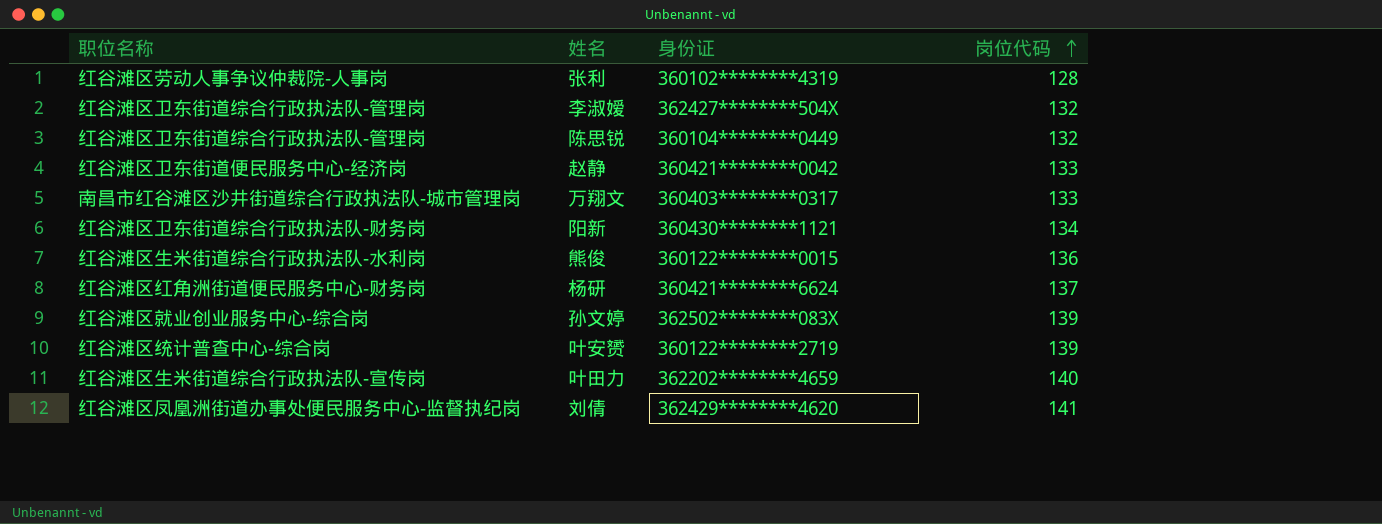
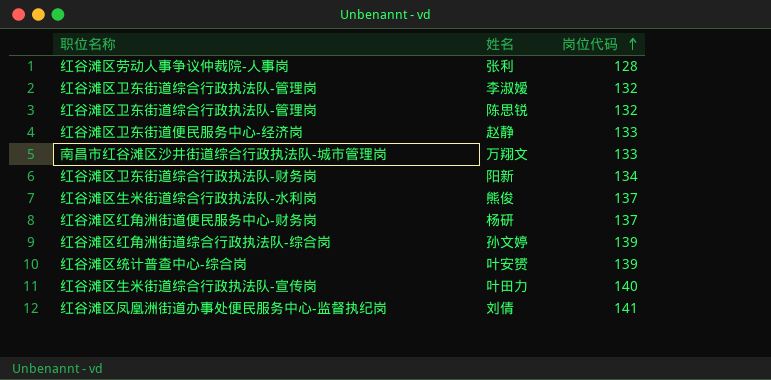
column 身份证 | position: 3 -> none
熊俊 | 岗位代码: 136 -> 137
孙文婷 | 职位名称: 红谷滩区就业创业服务中心-综合岗 -> 红谷滩区红角洲街道综合行政执法队-综合岗

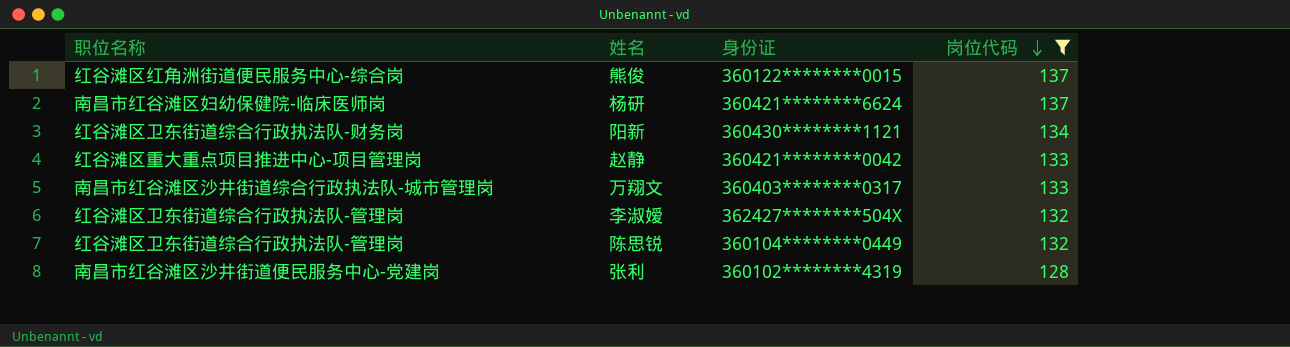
filter: none -> 岗位代码 <= 137
row order: 岗位代码 ascending -> 岗位代码 descending
column 身份证 | position: none -> 3
熊俊 | 职位名称: 红谷滩区生米街道综合行政执法队-水利岗 -> 红谷滩区红角洲街道便民服务中心-综合岗
杨研 | 职位名称: 红谷滩区红角洲街道便民服务中心-财务岗 -> 南昌市红谷滩区妇幼保健院-临床医师岗
赵静 | 职位名称: 红谷滩区卫东街道便民服务中心-经济岗 -> 红谷滩区重大重点项目推进中心-项目管理岗
张利 | 职位名称: 红谷滩区劳动人事争议仲裁院-人事岗 -> 南昌市红谷滩区沙井街道便民服务中心-党建岗

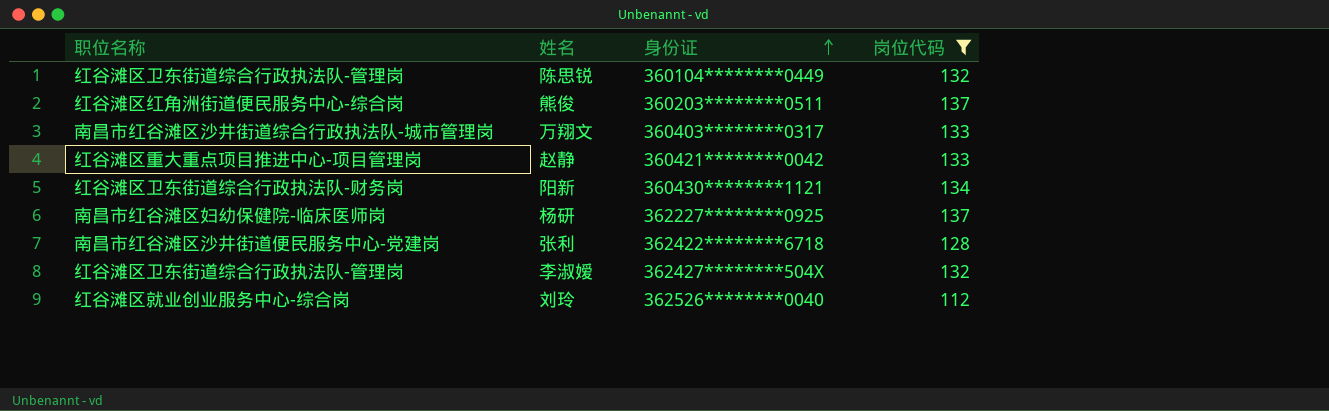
row order: 岗位代码 descending -> 身份证 ascending
熊俊 | 身份证: 360122********0015 -> 360203********0511
杨研 | 身份证: 360421********6624 -> 362227********0925
张利 | 身份证: 360102********4319 -> 362422********6718
row 刘玲: none -> 红谷滩区就业创业服务中心-综合岗 | 362526********0040 | 112

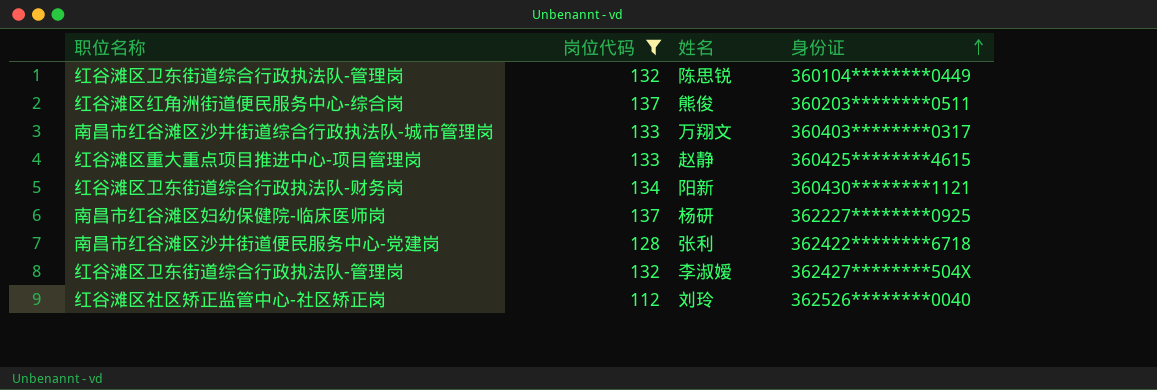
column 岗位代码 | position: 4 -> 2
赵静 | 身份证: 360421********0042 -> 360425********4615
刘玲 | 职位名称: 红谷滩区就业创业服务中心-综合岗 -> 红谷滩区社区矫正监管中心-社区矫正岗

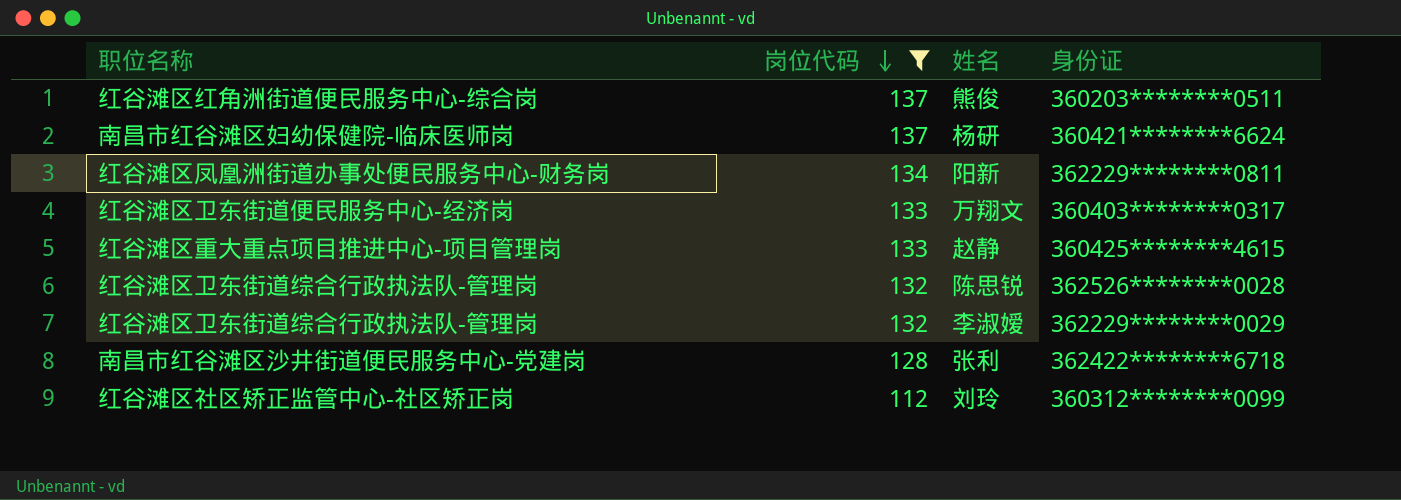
row order: 身份证 ascending -> 岗位代码 descending
杨研 | 身份证: 362227********0925 -> 360421********6624
阳新 | 职位名称: 红谷滩区卫东街道综合行政执法队-财务岗 -> 红谷滩区凤凰洲街道办事处便民服务中心-财务岗
阳新 | 身份证: 360430********1121 -> 362229********0811
万翔文 | 职位名称: 南昌市红谷滩区沙井街道综合行政执法队-城市管理岗 -> 红谷滩区卫东街道便民服务中心-经济岗
陈思锐 | 身份证: 360104********0449 -> 362526********0028
李淑嫒 | 身份证: 362427********504X -> 362229********0029
刘玲 | 身份证: 362526********0040 -> 360312********0099

